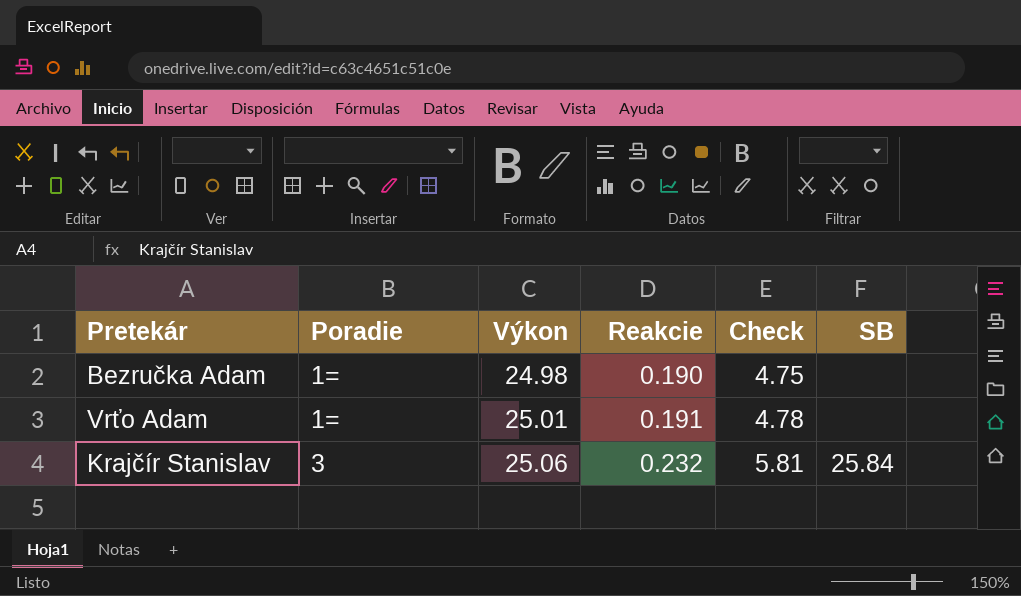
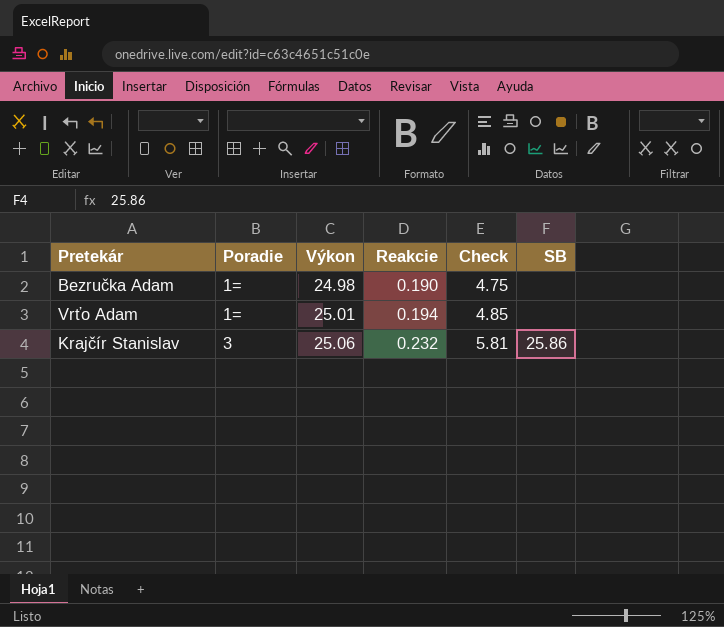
Vrťo Adam | Reakcie: 0.191 -> 0.194
Vrťo Adam | Check: 4.78 -> 4.85
Krajčír Stanislav | SB: 25.84 -> 25.86

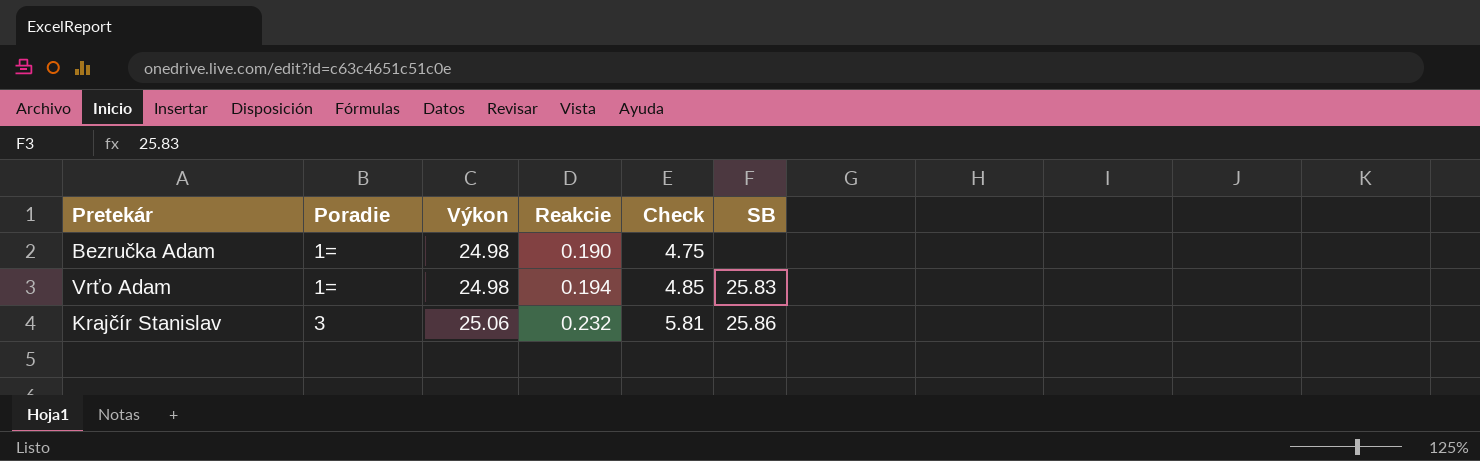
Vrťo Adam | Výkon: 25.01 -> 24.98
Vrťo Adam | SB: none -> 25.83

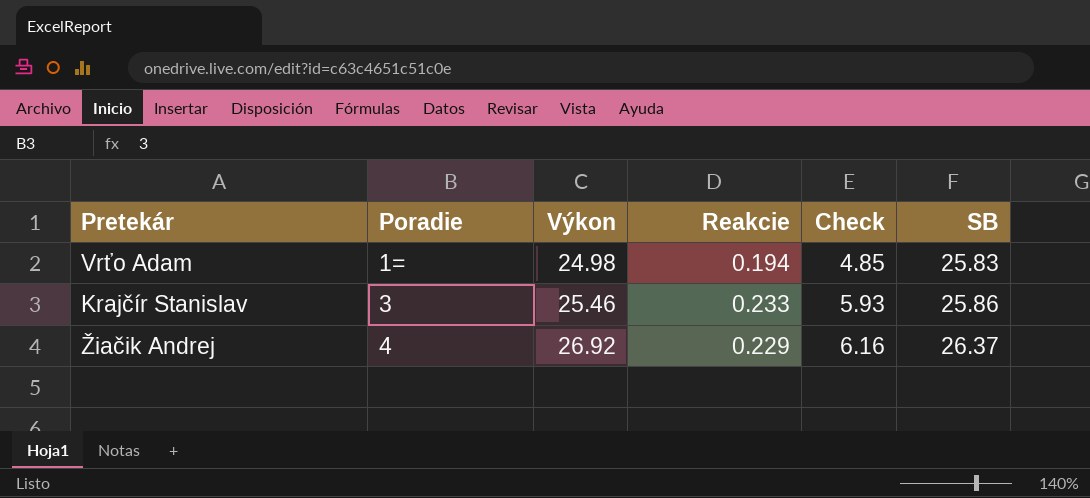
row Bezručka Adam: 1= | 24.98 | 0.190 | 4.75 | none -> none
Krajčír Stanislav | Výkon: 25.06 -> 25.46
Krajčír Stanislav | Reakcie: 0.232 -> 0.233
Krajčír Stanislav | Check: 5.81 -> 5.93
row Žiačik Andrej: none -> 4 | 26.92 | 0.229 | 6.16 | 26.37

